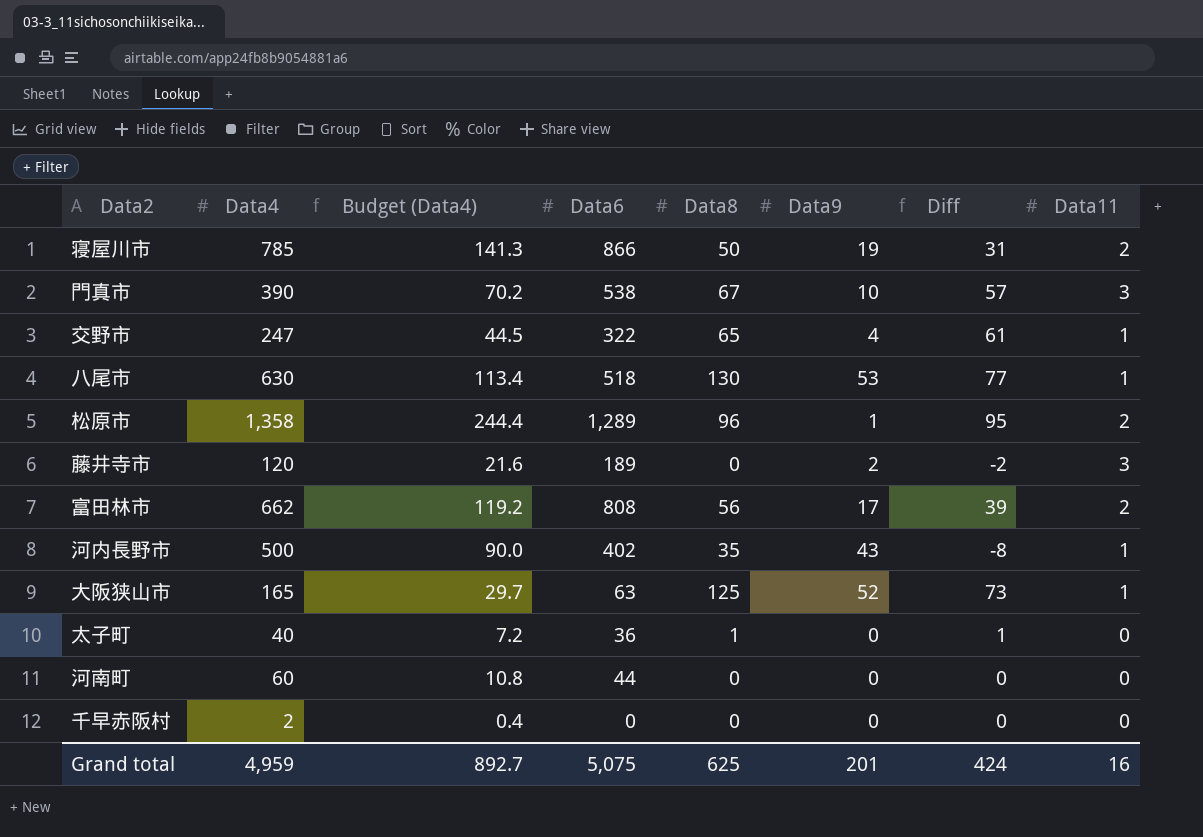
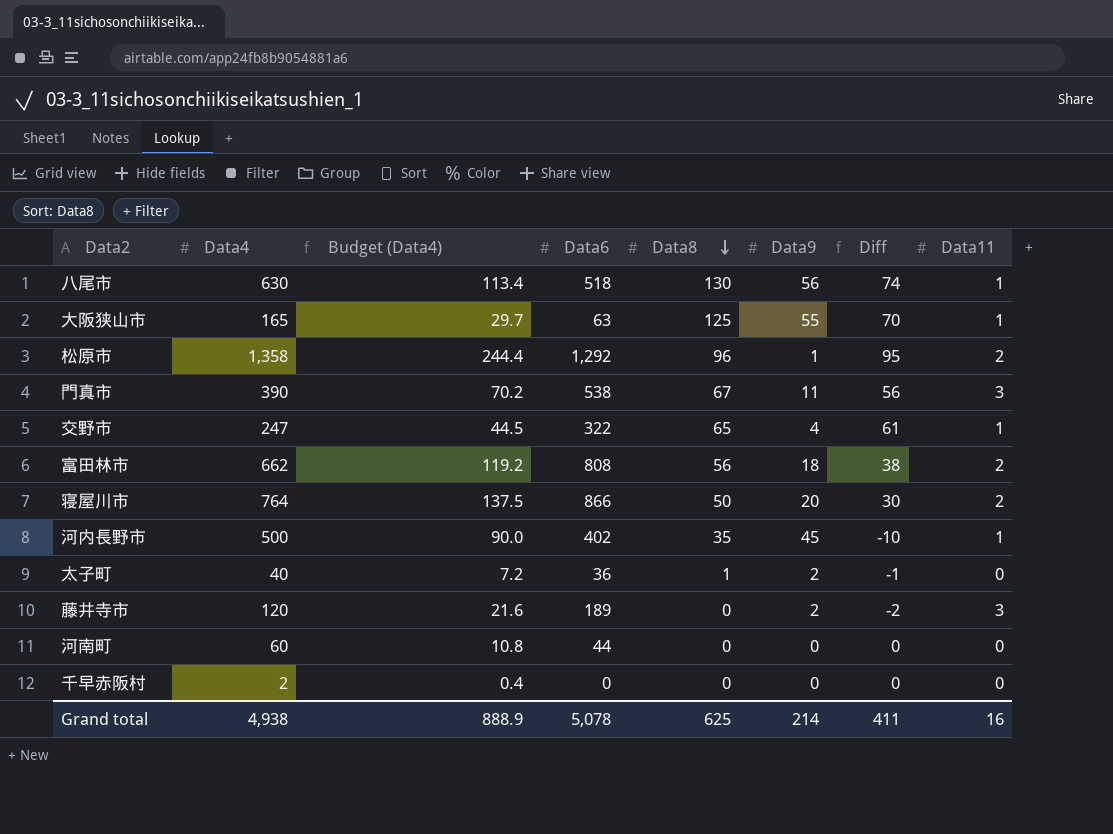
row order: none -> Data8 descending
八尾市 | Data9: 53 -> 56
八尾市 | Diff: 77 -> 74
大阪狭山市 | Data9: 52 -> 55
大阪狭山市 | Diff: 73 -> 70
松原市 | Data6: 1,289 -> 1,292
門真市 | Data9: 10 -> 11
門真市 | Diff: 57 -> 56
富田林市 | Data9: 17 -> 18
富田林市 | Diff: 39 -> 38
寝屋川市 | Data4: 785 -> 764
寝屋川市 | Budget (Data4): 141.3 -> 137.5
寝屋川市 | Data9: 19 -> 20
寝屋川市 | Diff: 31 -> 30
河内長野市 | Data9: 43 -> 45
河内長野市 | Diff: -8 -> -10
太子町 | Data9: 0 -> 2
太子町 | Diff: 1 -> -1
Grand total | Data4: 4,959 -> 4,938
Grand total | Budget (Data4): 892.7 -> 888.9
Grand total | Data6: 5,075 -> 5,078
Grand total | Data9: 201 -> 214
Grand total | Diff: 424 -> 411

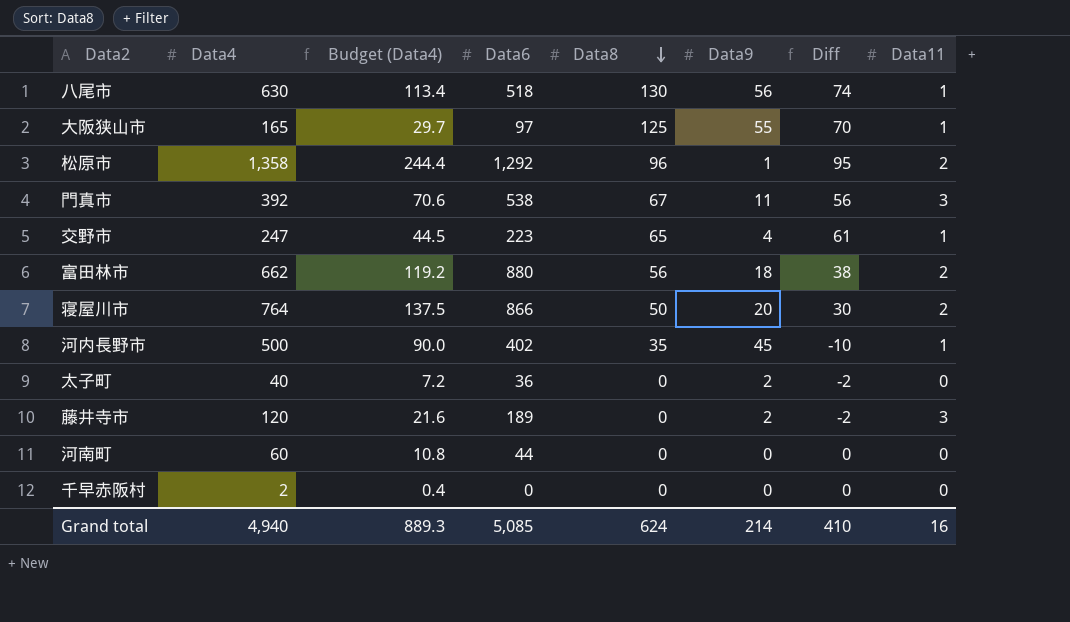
大阪狭山市 | Data6: 63 -> 97
門真市 | Data4: 390 -> 392
門真市 | Budget (Data4): 70.2 -> 70.6
交野市 | Data6: 322 -> 223
富田林市 | Data6: 808 -> 880
太子町 | Data8: 1 -> 0
太子町 | Diff: -1 -> -2
Grand total | Data4: 4,938 -> 4,940
Grand total | Budget (Data4): 888.9 -> 889.3
Grand total | Data6: 5,078 -> 5,085
Grand total | Data8: 625 -> 624
Grand total | Diff: 411 -> 410

